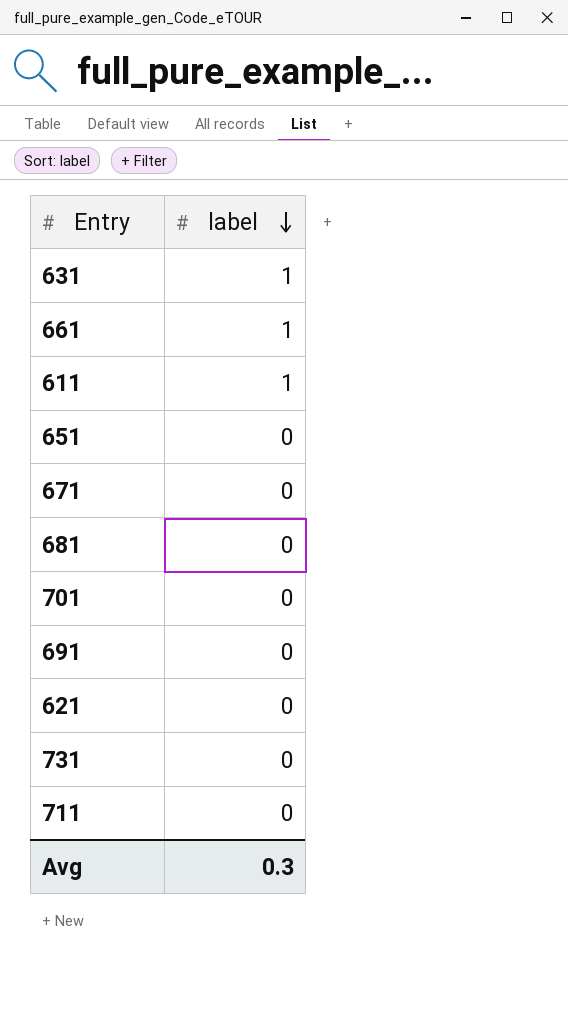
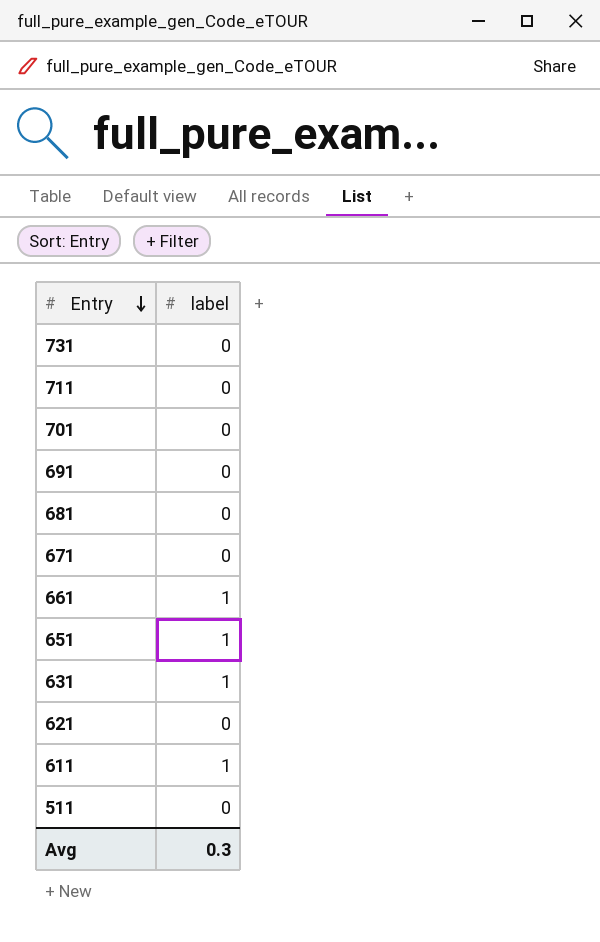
row order: label descending -> Entry descending
651 | label: 0 -> 1
row 511: none -> 0

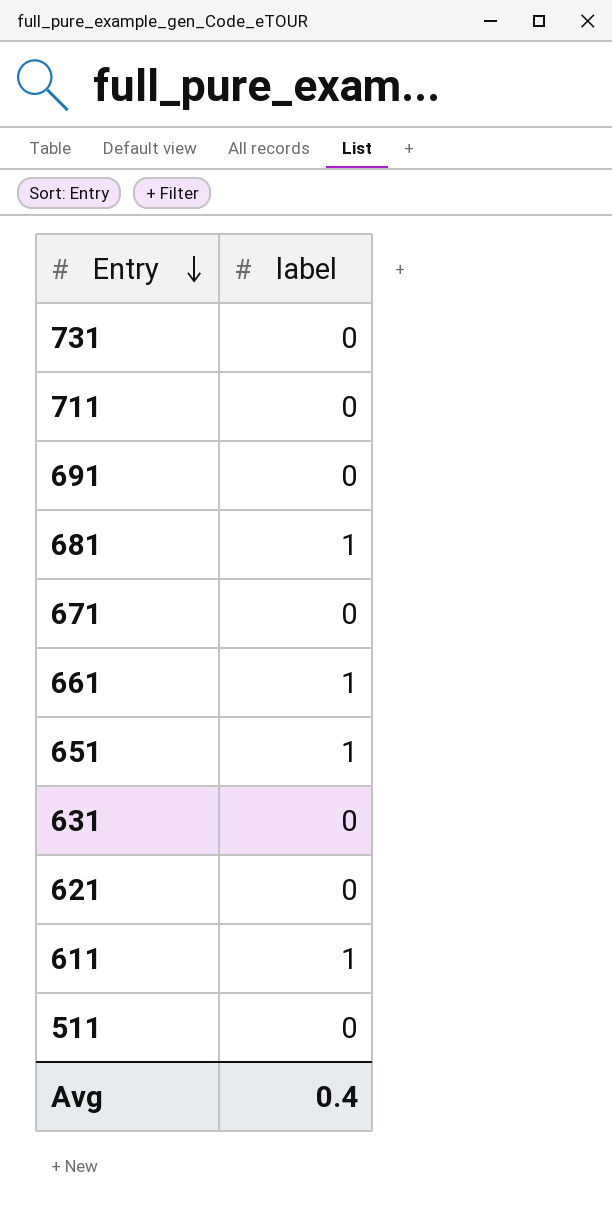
row 701: 0 -> none
681 | label: 0 -> 1
631 | label: 1 -> 0
Avg | label: 0.3 -> 0.4

